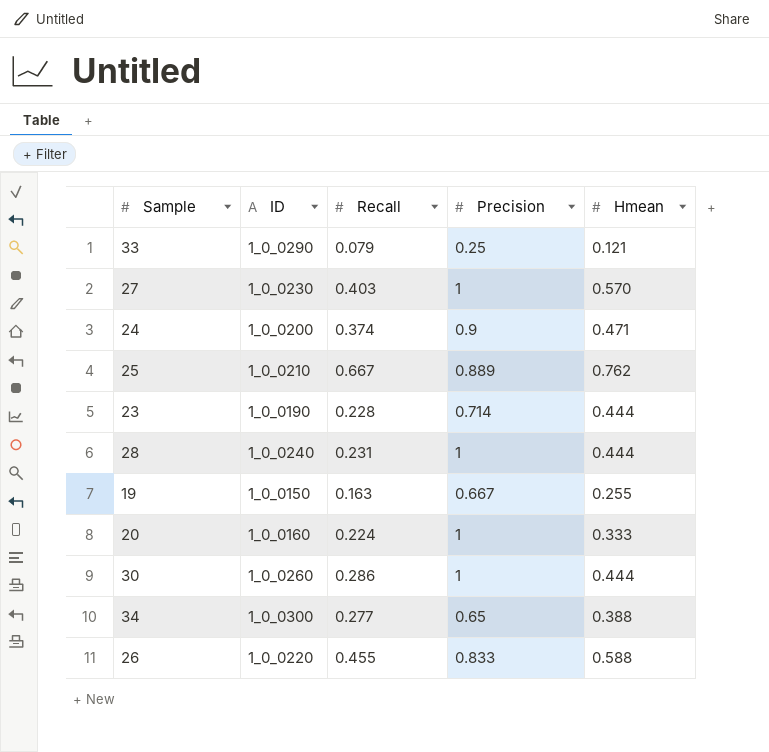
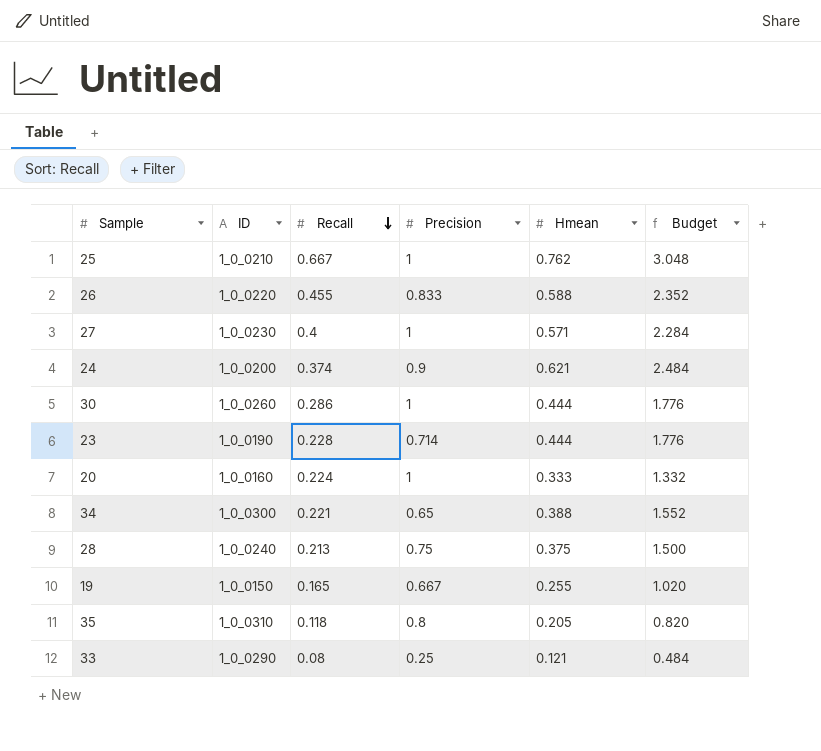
row order: none -> Recall descending
column Budget | formula: none -> [Hmean] * 4
25 | Precision: 0.889 -> 1
27 | Recall: 0.403 -> 0.4
27 | Hmean: 0.570 -> 0.571
24 | Hmean: 0.471 -> 0.621
34 | Recall: 0.277 -> 0.221
28 | Recall: 0.231 -> 0.213
28 | Precision: 1 -> 0.75
28 | Hmean: 0.444 -> 0.375
19 | Recall: 0.163 -> 0.165
row 35: none -> 1_0_0310 | 0.118 | 0.8 | 0.205 | 0.820
33 | Recall: 0.079 -> 0.08

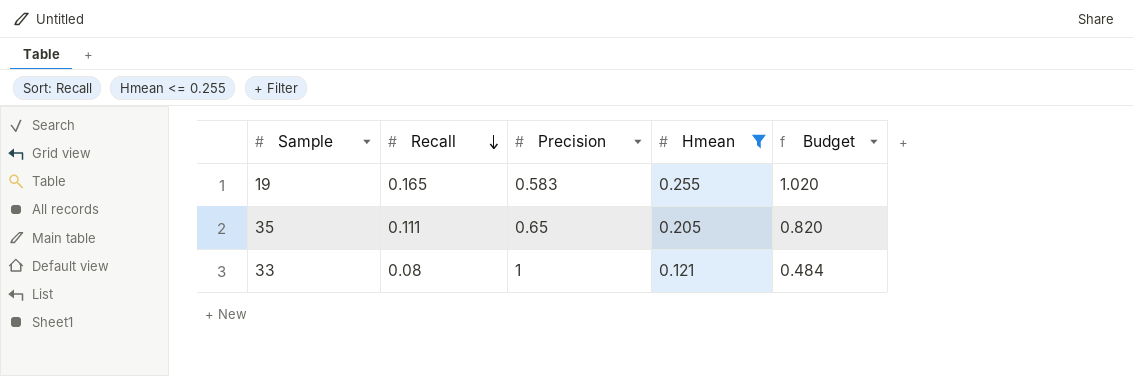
filter: none -> Hmean <= 0.255
column ID | position: 2 -> none
19 | Precision: 0.667 -> 0.583
35 | Recall: 0.118 -> 0.111
35 | Precision: 0.8 -> 0.65
33 | Precision: 0.25 -> 1

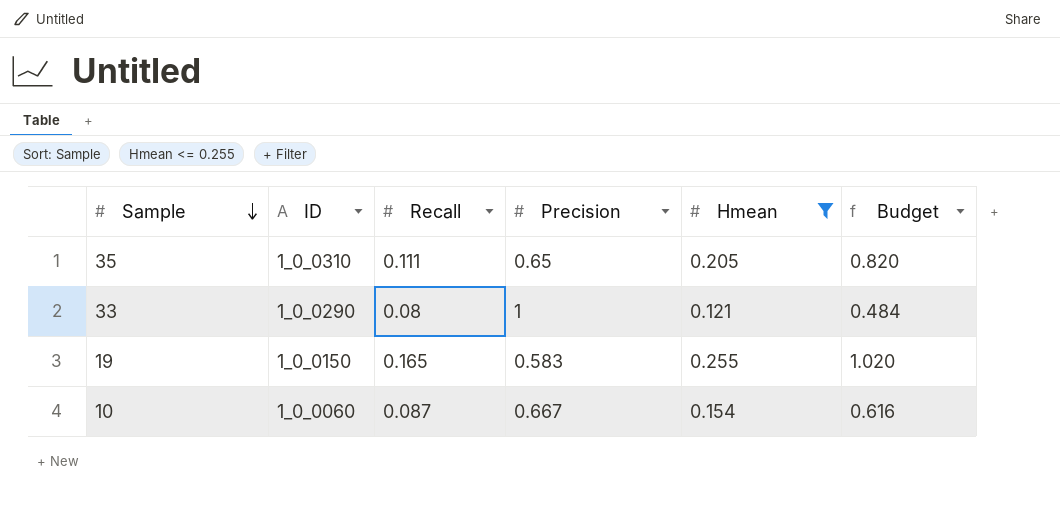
row order: Recall descending -> Sample descending
column ID | position: none -> 2
row 10: none -> 1_0_0060 | 0.087 | 0.667 | 0.154 | 0.616

